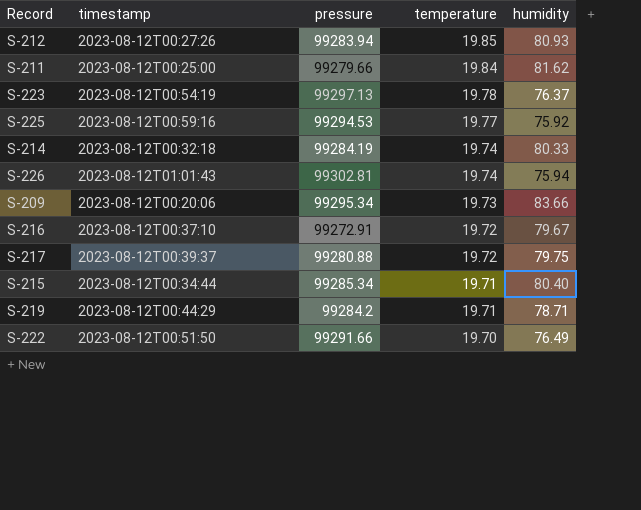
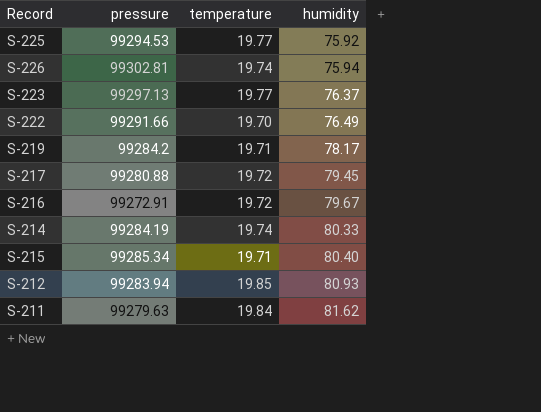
row order: temperature descending -> humidity ascending
column timestamp | position: 2 -> none
row S-209: 2023-08-12T00:20:06 | 99295.34 | 19.73 | 83.66 -> none
S-223 | temperature: 19.78 -> 19.77
S-219 | humidity: 78.71 -> 78.17
S-217 | humidity: 79.75 -> 79.45
S-211 | pressure: 99279.66 -> 99279.63

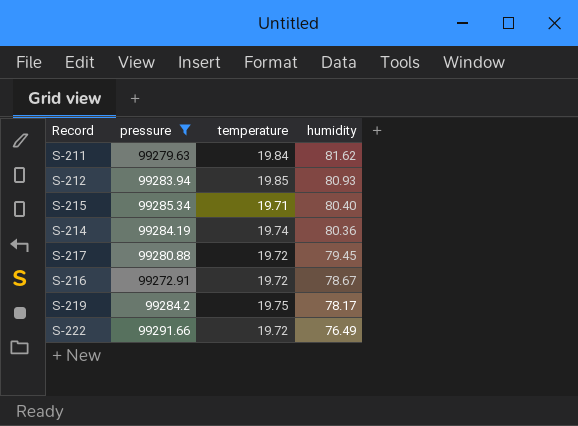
filter: none -> pressure <= 99291.66
row order: humidity ascending -> humidity descending
S-214 | humidity: 80.33 -> 80.36
S-216 | humidity: 79.67 -> 78.67
S-219 | temperature: 19.71 -> 19.75
S-222 | temperature: 19.70 -> 19.72

